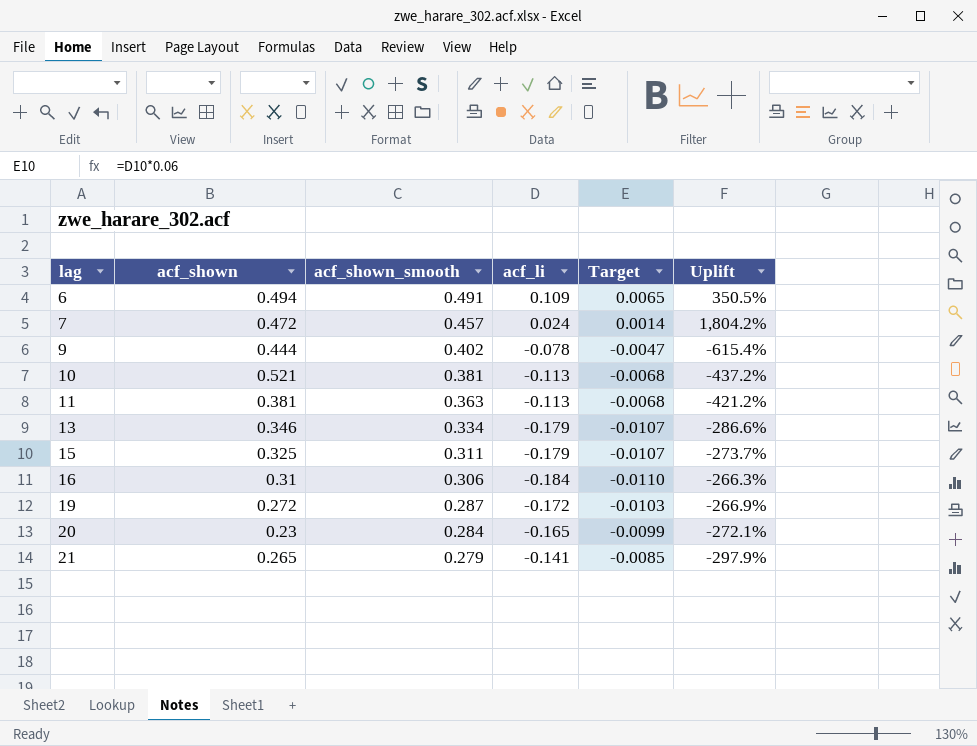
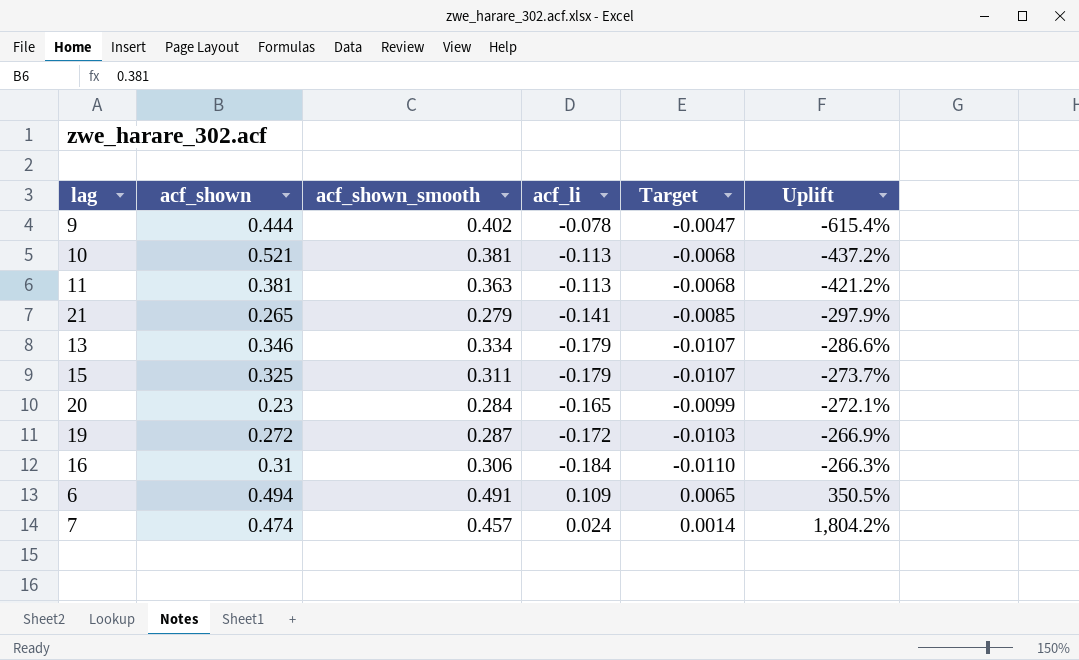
row order: lag ascending -> Uplift ascending
7 | acf_shown: 0.472 -> 0.474

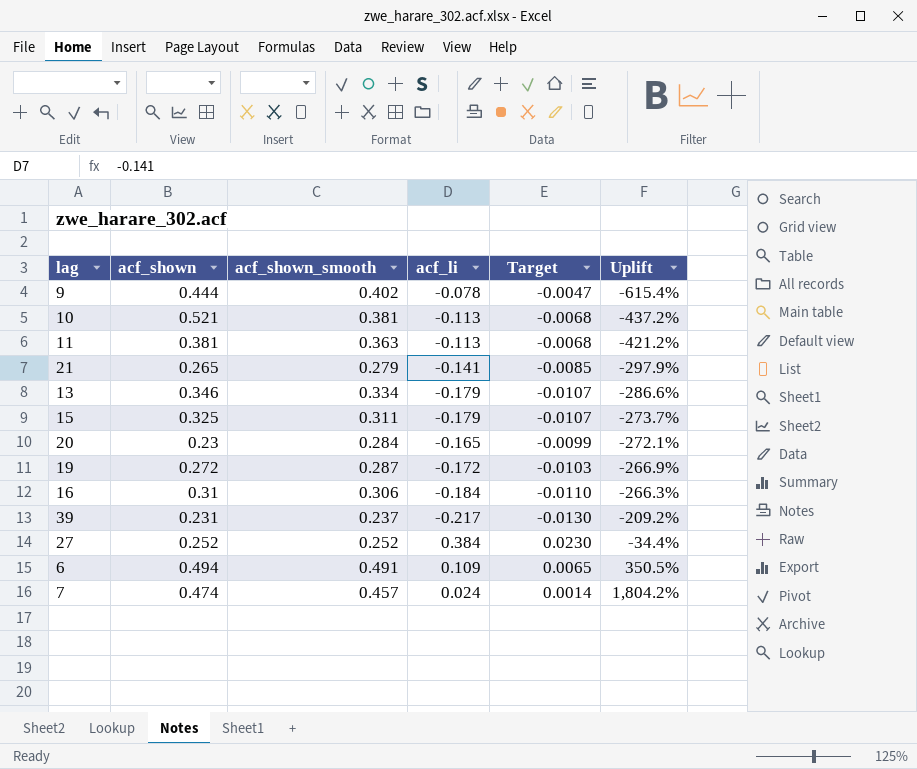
row 39: none -> 0.231 | 0.237 | -0.217 | -0.0130 | -209.2%
row 27: none -> 0.252 | 0.252 | 0.384 | 0.0230 | -34.4%

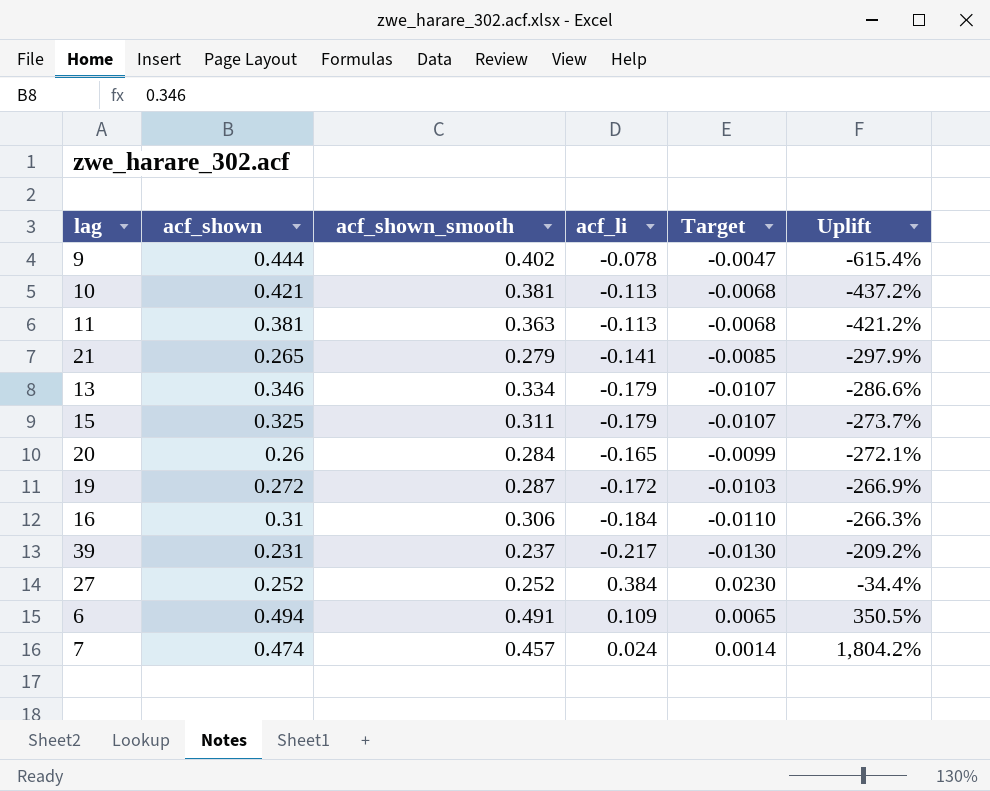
10 | acf_shown: 0.521 -> 0.421
20 | acf_shown: 0.23 -> 0.26

